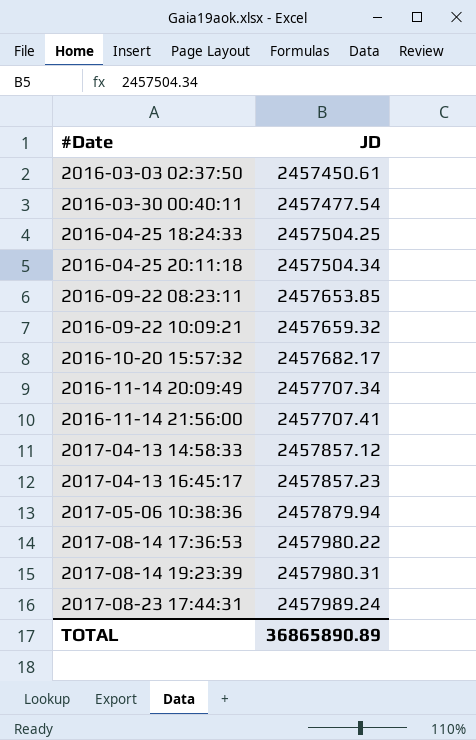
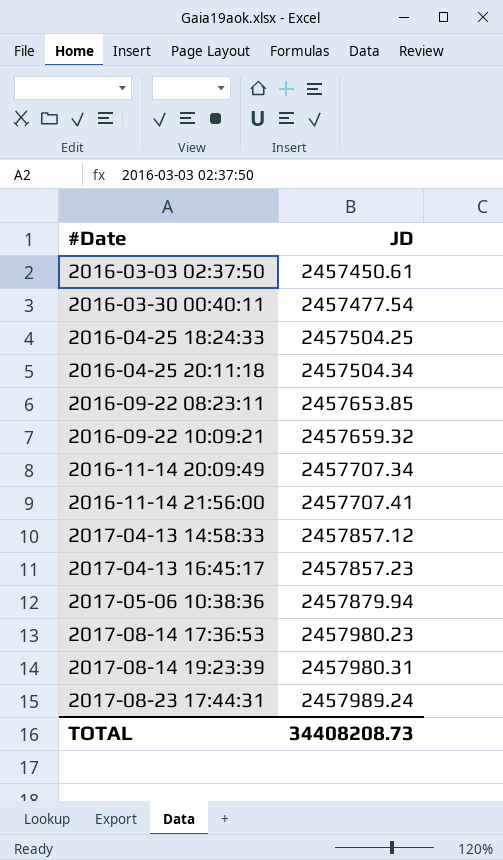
row 2016-10-20 15:57:32: 2457682.17 -> none
2017-08-14 17:36:53 | JD: 2457980.22 -> 2457980.23
TOTAL | JD: 36865890.89 -> 34408208.73

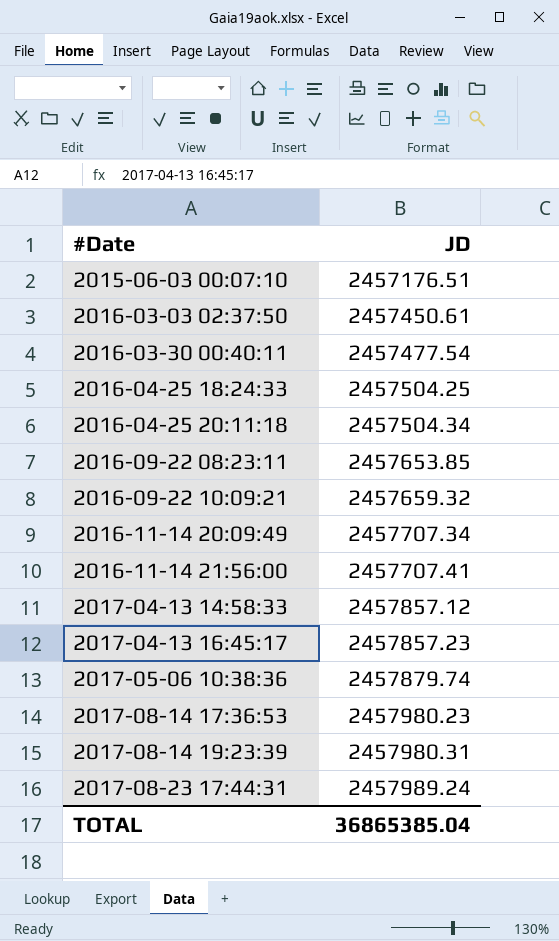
row 2015-06-03 00:07:10: none -> 2457176.51
2017-05-06 10:38:36 | JD: 2457879.94 -> 2457879.74
TOTAL | JD: 34408208.73 -> 36865385.04

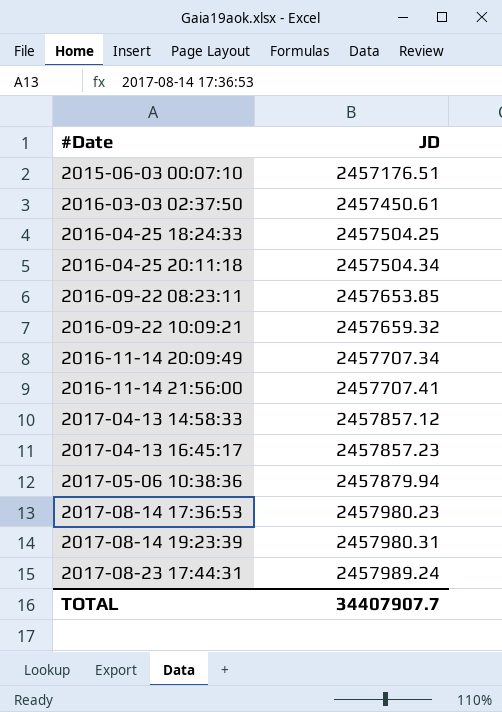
row 2016-03-30 00:40:11: 2457477.54 -> none
2017-05-06 10:38:36 | JD: 2457879.74 -> 2457879.94
TOTAL | JD: 36865385.04 -> 34407907.7

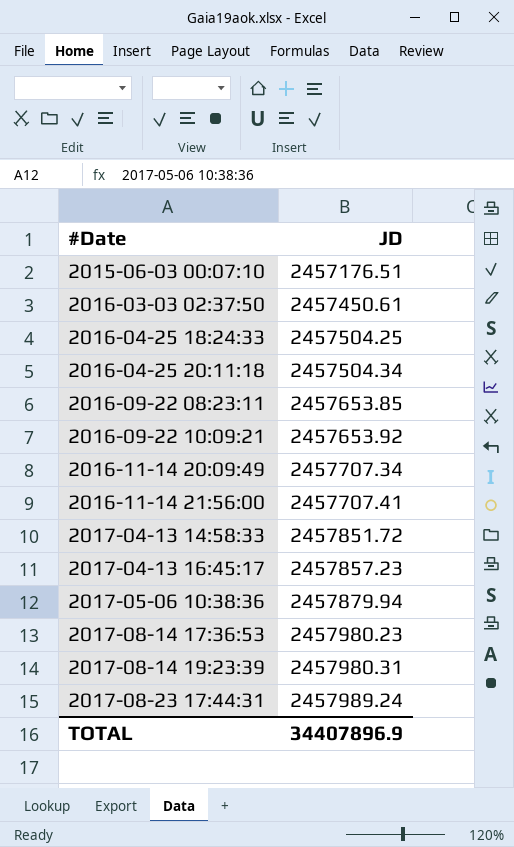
2016-09-22 10:09:21 | JD: 2457659.32 -> 2457653.92
2017-04-13 14:58:33 | JD: 2457857.12 -> 2457851.72
TOTAL | JD: 34407907.7 -> 34407896.9

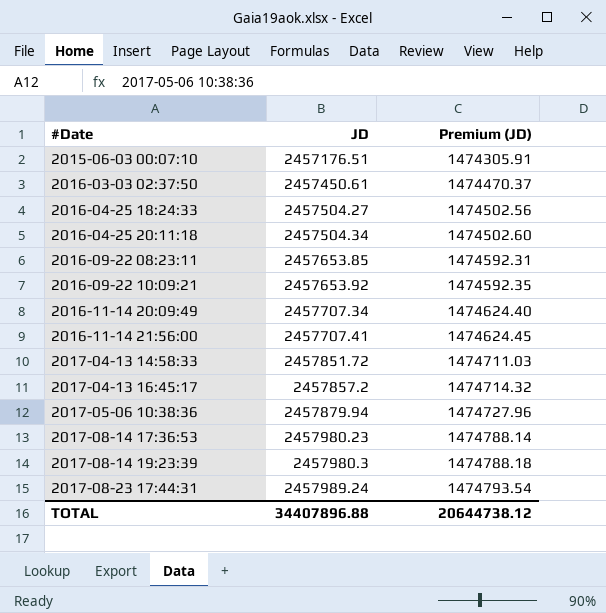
column Premium (JD) | formula: none -> [JD] * 0.6
2016-04-25 18:24:33 | JD: 2457504.25 -> 2457504.27
2017-04-13 16:45:17 | JD: 2457857.23 -> 2457857.2
2017-08-14 19:23:39 | JD: 2457980.31 -> 2457980.3
TOTAL | JD: 34407896.9 -> 34407896.88

